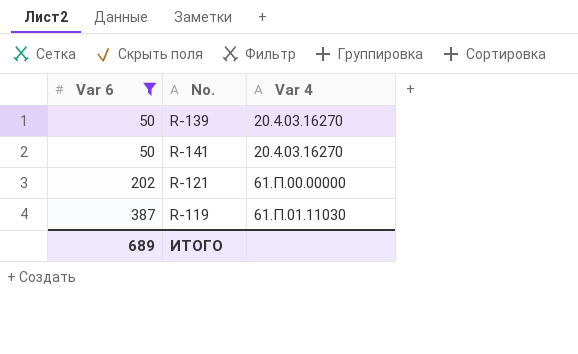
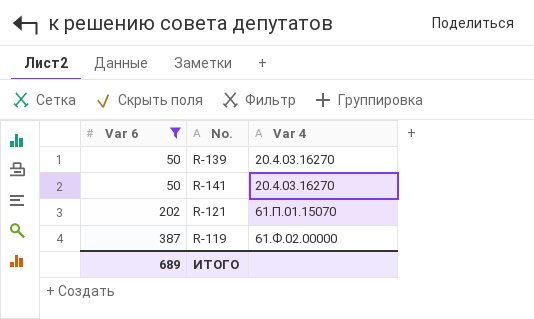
R-121 | Var 4: 61.П.00.00000 -> 61.П.01.15070
R-119 | Var 4: 61.П.01.11030 -> 61.Ф.02.00000

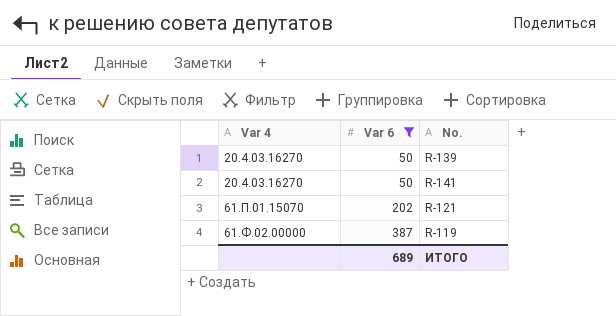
column Var 4 | position: 3 -> 1

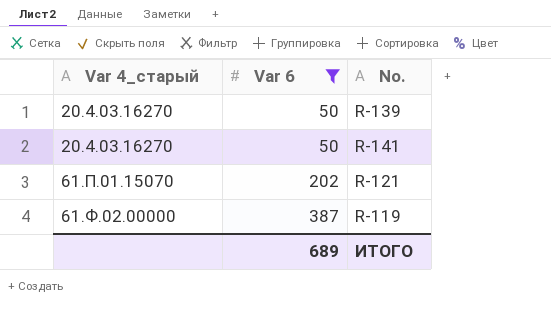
column name: Var 4 -> Var 4_старый

